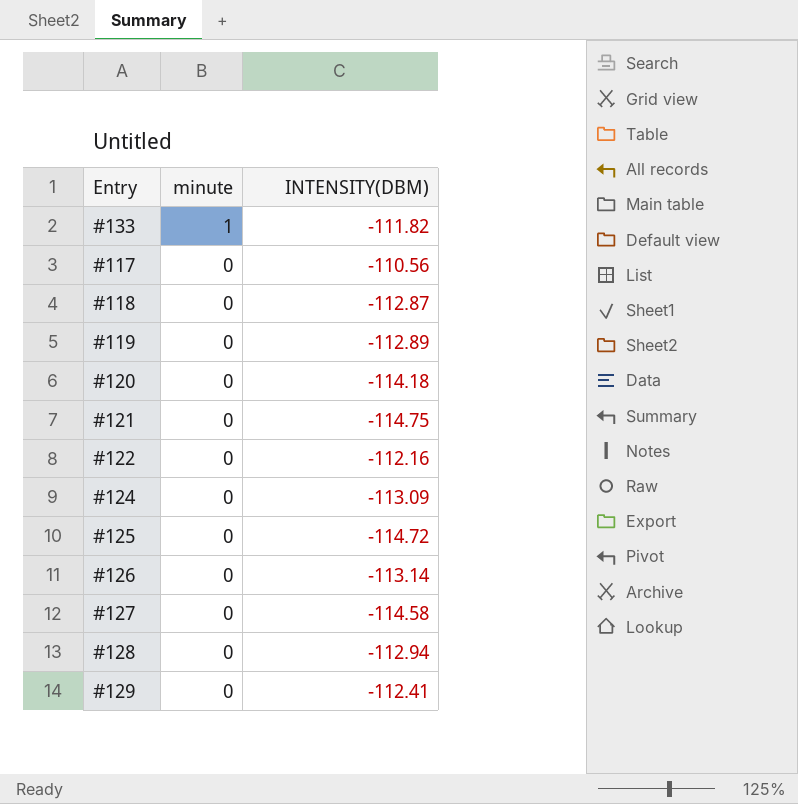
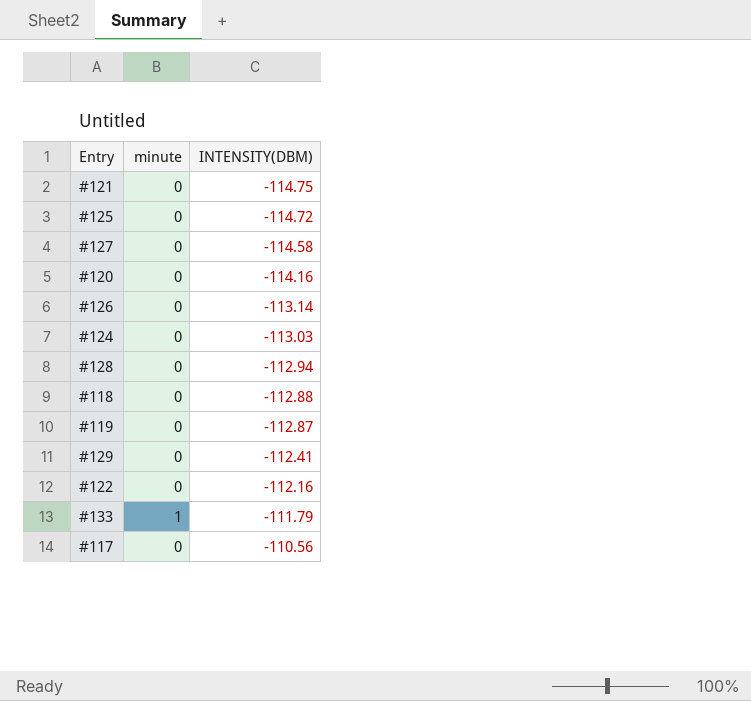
row order: minute descending -> INTENSITY(DBM) ascending
#120 | INTENSITY(DBM): -114.18 -> -114.16
#124 | INTENSITY(DBM): -113.09 -> -113.03
#118 | INTENSITY(DBM): -112.87 -> -112.88
#119 | INTENSITY(DBM): -112.89 -> -112.87
#133 | INTENSITY(DBM): -111.82 -> -111.79

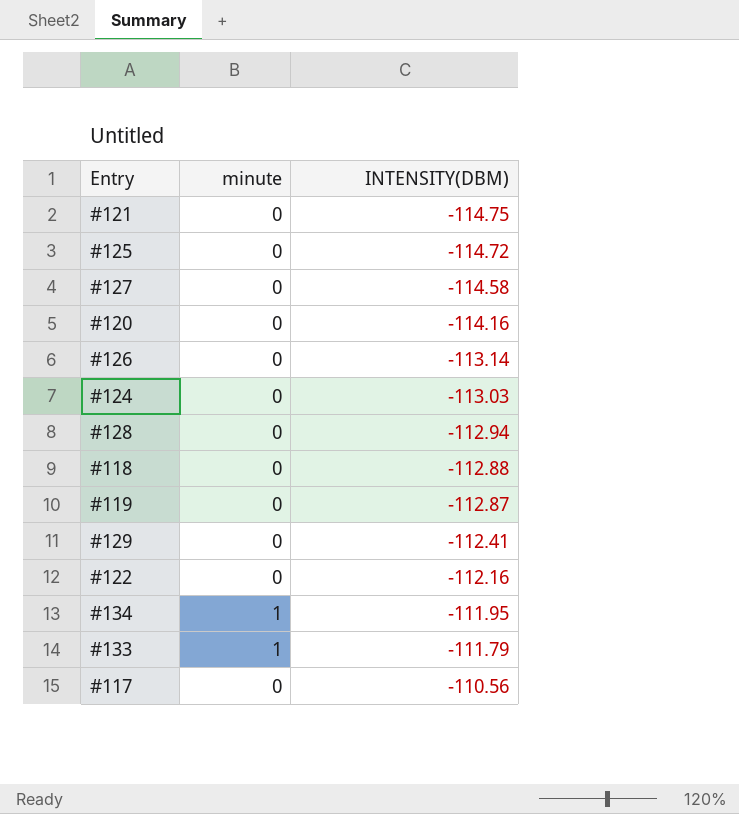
row #134: none -> 1 | -111.95

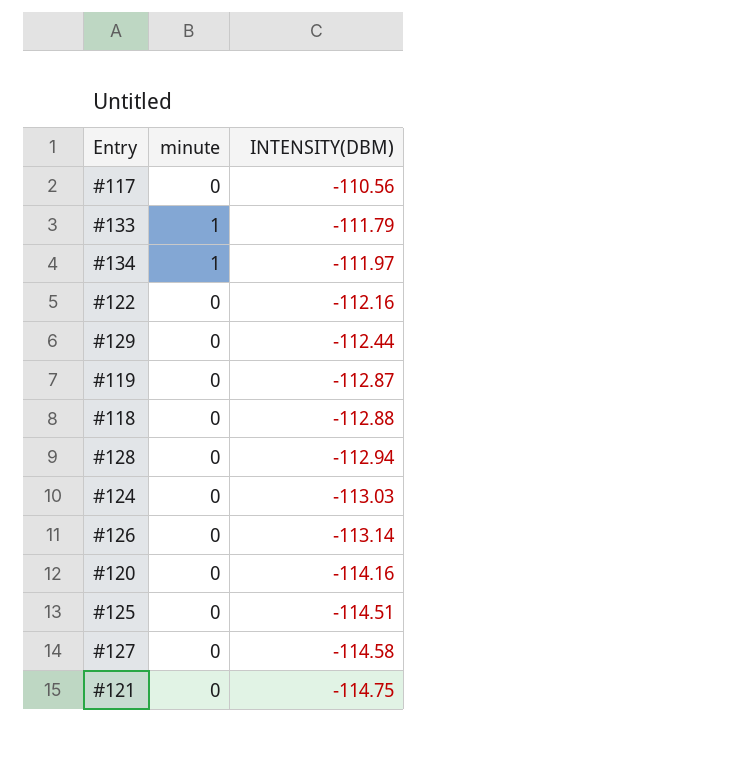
row order: INTENSITY(DBM) ascending -> INTENSITY(DBM) descending
#134 | INTENSITY(DBM): -111.95 -> -111.97
#129 | INTENSITY(DBM): -112.41 -> -112.44
#125 | INTENSITY(DBM): -114.72 -> -114.51

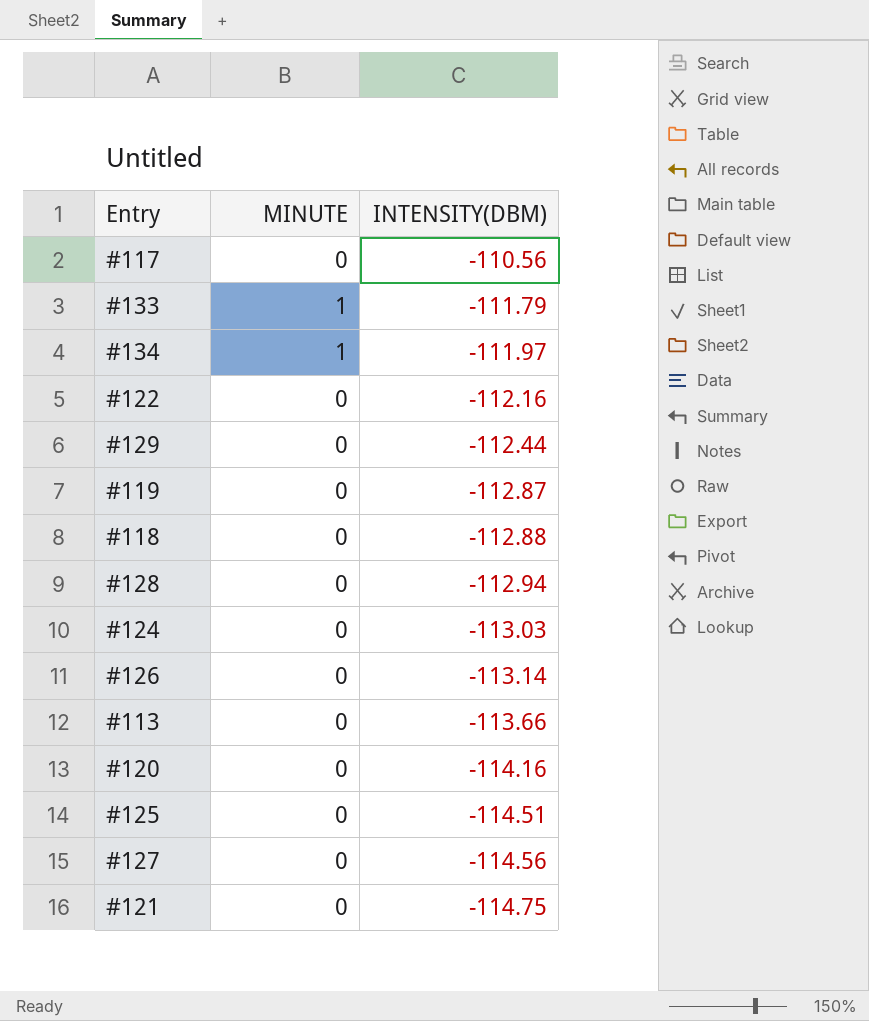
column name: minute -> MINUTE
row #113: none -> 0 | -113.66
#127 | INTENSITY(DBM): -114.58 -> -114.56

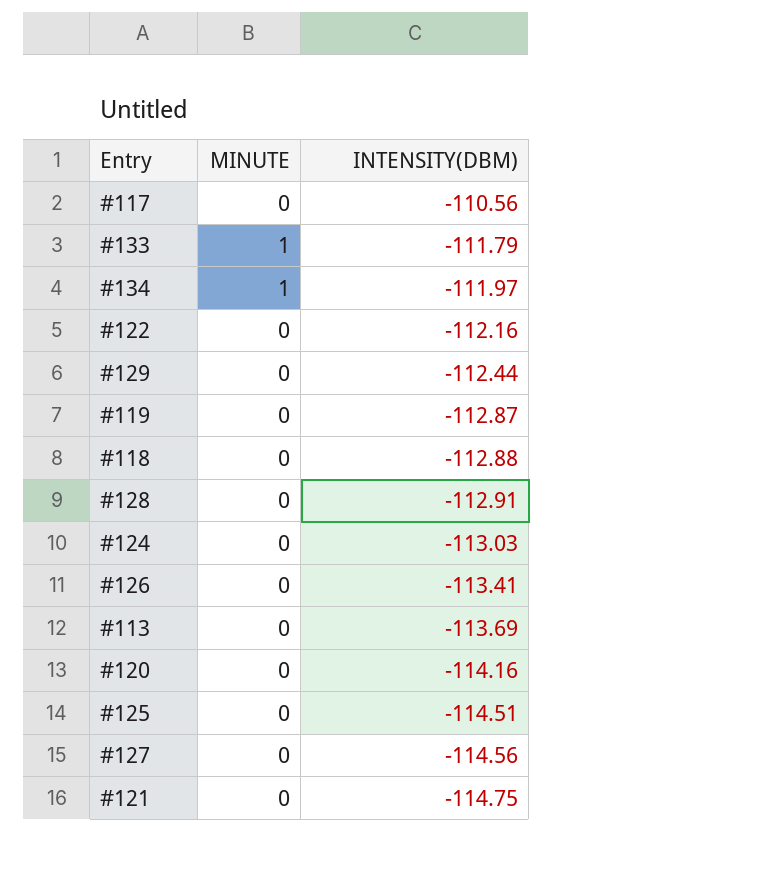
#128 | INTENSITY(DBM): -112.94 -> -112.91
#126 | INTENSITY(DBM): -113.14 -> -113.41
#113 | INTENSITY(DBM): -113.66 -> -113.69

